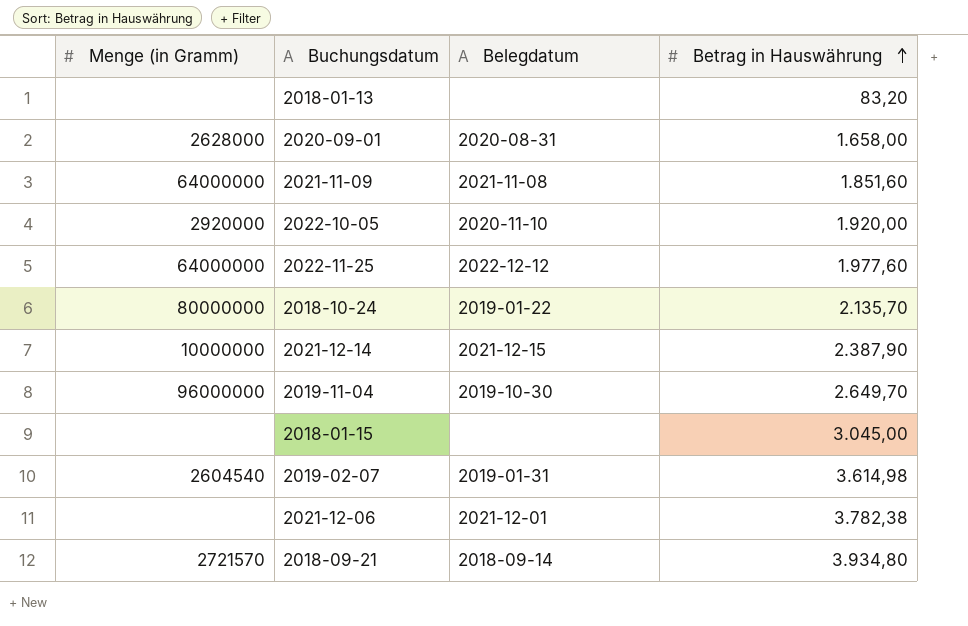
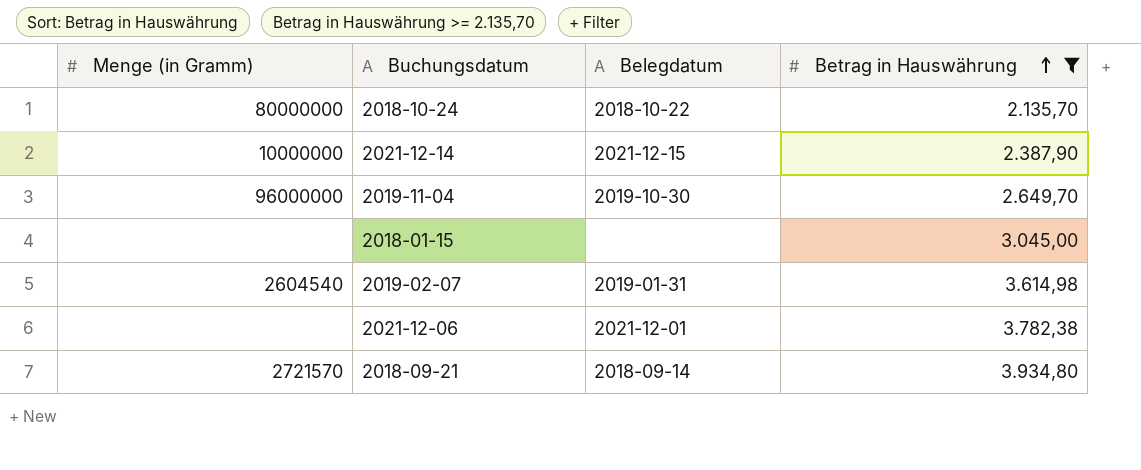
filter: none -> Betrag in Hauswährung >= 2.135,70
2018-10-24 | Belegdatum: 2019-01-22 -> 2018-10-22

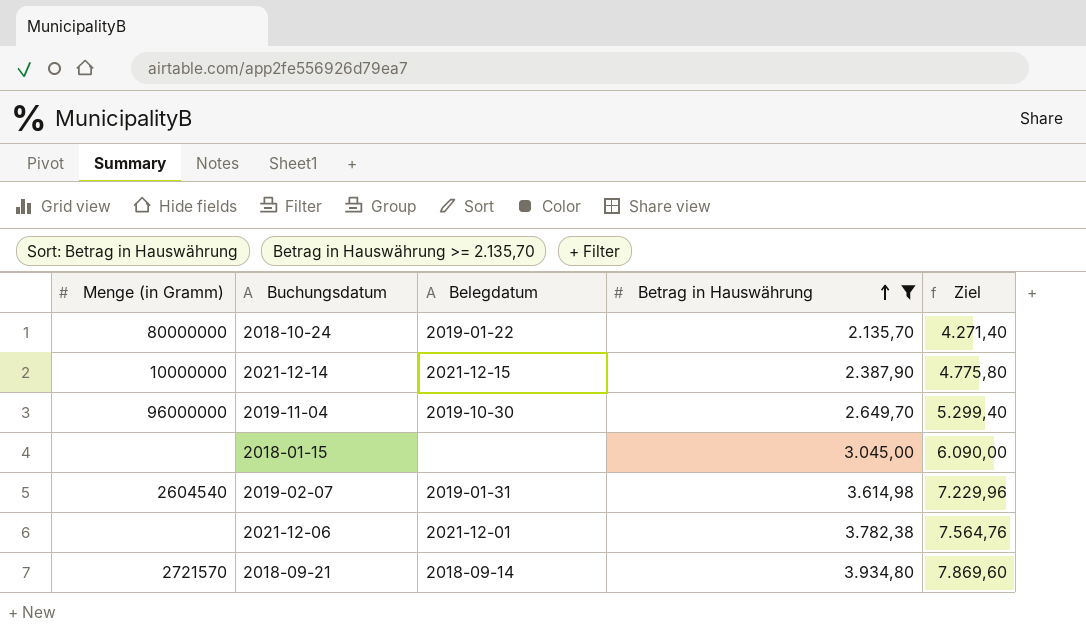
column Ziel | formula: none -> [Betrag in Hauswährung] * 2
2018-10-24 | Belegdatum: 2018-10-22 -> 2019-01-22

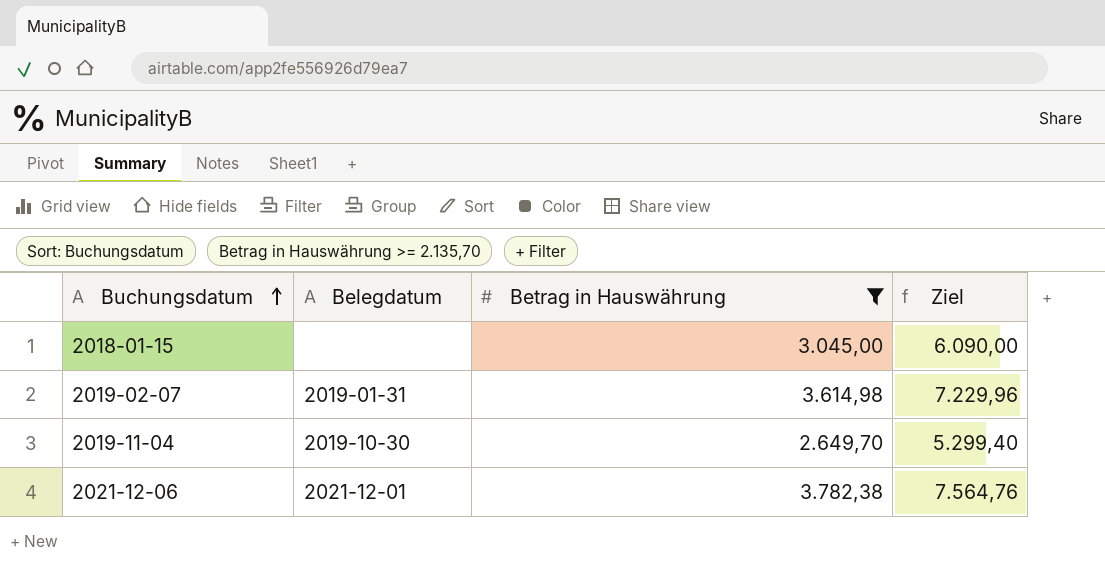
row order: Betrag in Hauswährung ascending -> Buchungsdatum ascending
column Menge (in Gramm) | position: 1 -> none
row 2018-10-24: 80000000 | 2019-01-22 | 2.135,70 | 4.271,40 -> none
row 2021-12-14: 10000000 | 2021-12-15 | 2.387,90 | 4.775,80 -> none
row 2018-09-21: 2721570 | 2018-09-14 | 3.934,80 | 7.869,60 -> none

